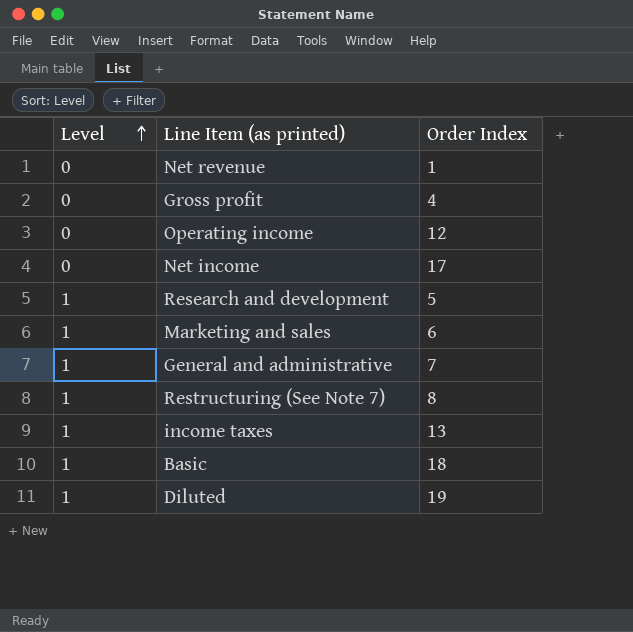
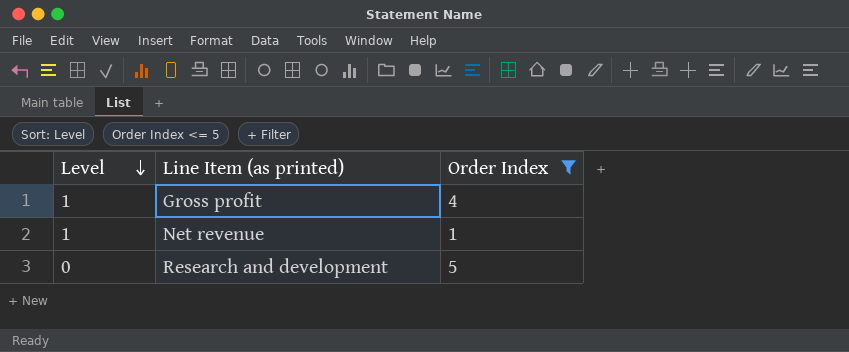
filter: none -> Order Index <= 5
row order: Level ascending -> Level descending
Gross profit | Level: 0 -> 1
Net revenue | Level: 0 -> 1
Research and development | Level: 1 -> 0

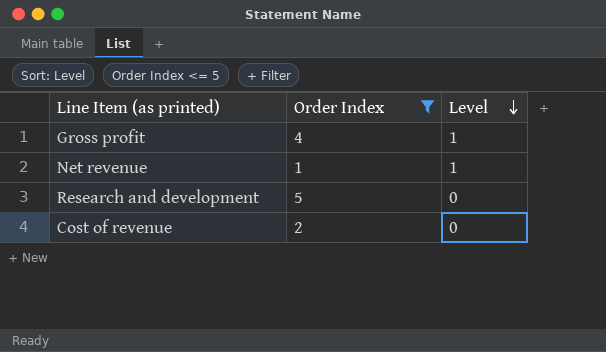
column Level | position: 1 -> 3
row Cost of revenue: none -> 2 | 0

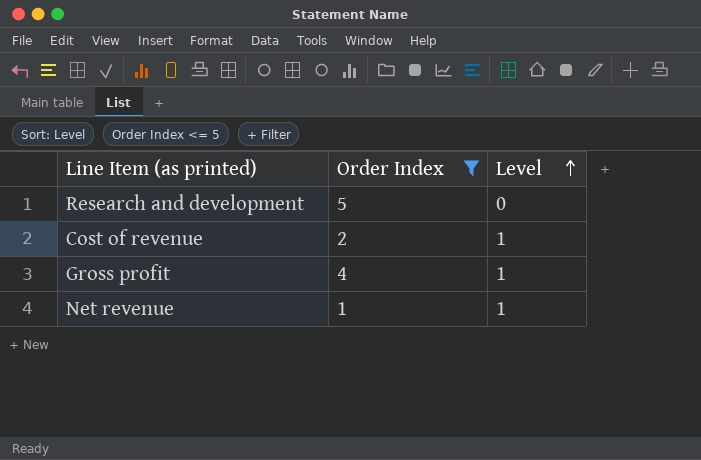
row order: Level descending -> Level ascending
Cost of revenue | Level: 0 -> 1

